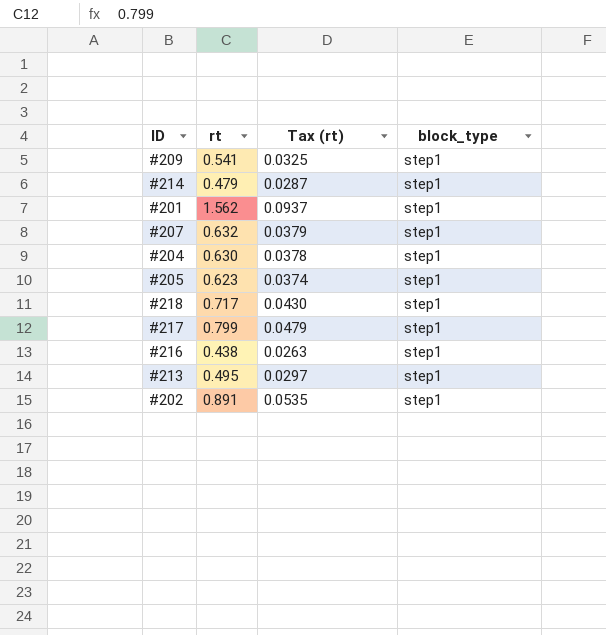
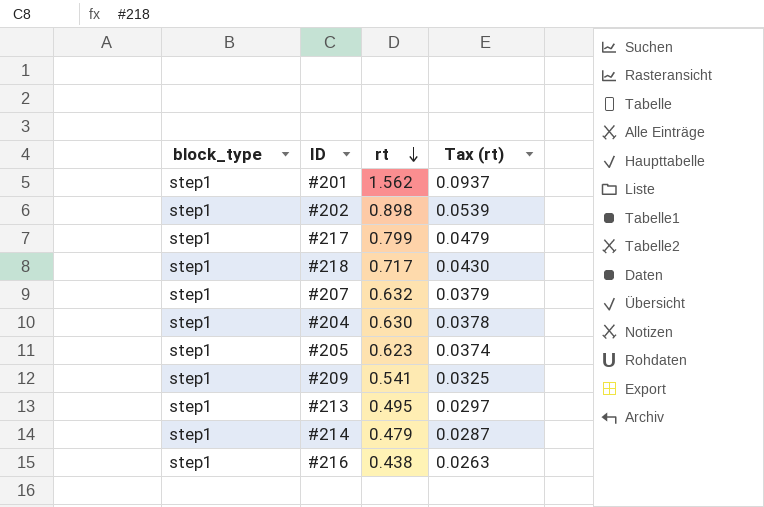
row order: none -> rt descending
column block_type | position: 4 -> 1
#202 | rt: 0.891 -> 0.898
#202 | Tax (rt): 0.0535 -> 0.0539

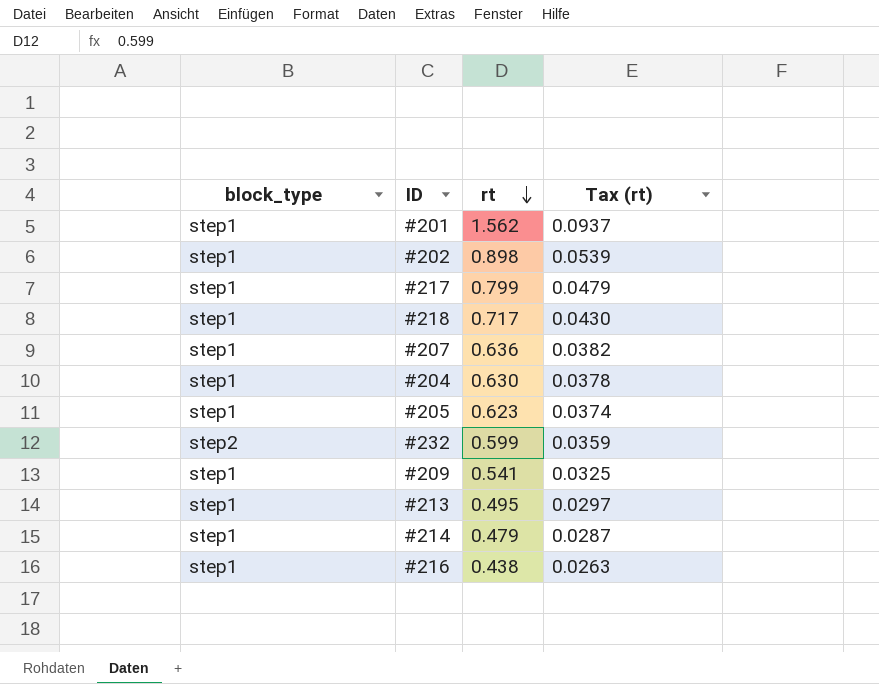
#207 | rt: 0.632 -> 0.636
#207 | Tax (rt): 0.0379 -> 0.0382
row #232: none -> step2 | 0.599 | 0.0359

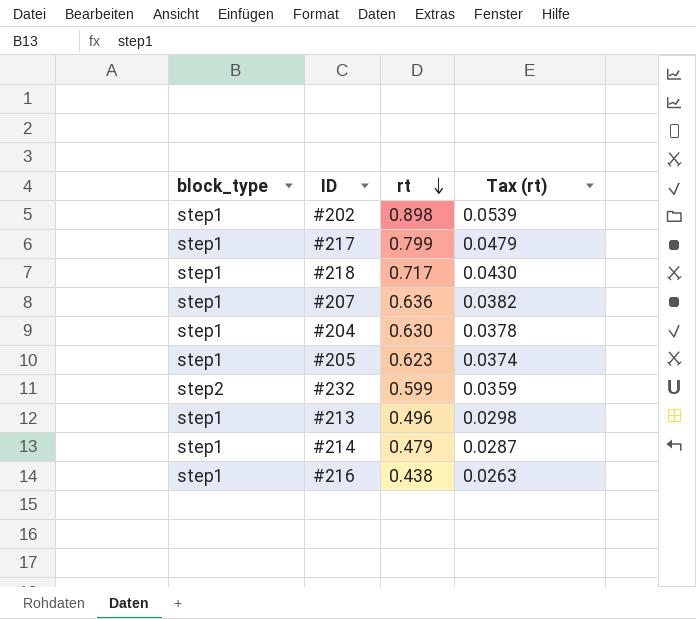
row #201: step1 | 1.562 | 0.0937 -> none
row #209: step1 | 0.541 | 0.0325 -> none
#213 | rt: 0.495 -> 0.496
#213 | Tax (rt): 0.0297 -> 0.0298

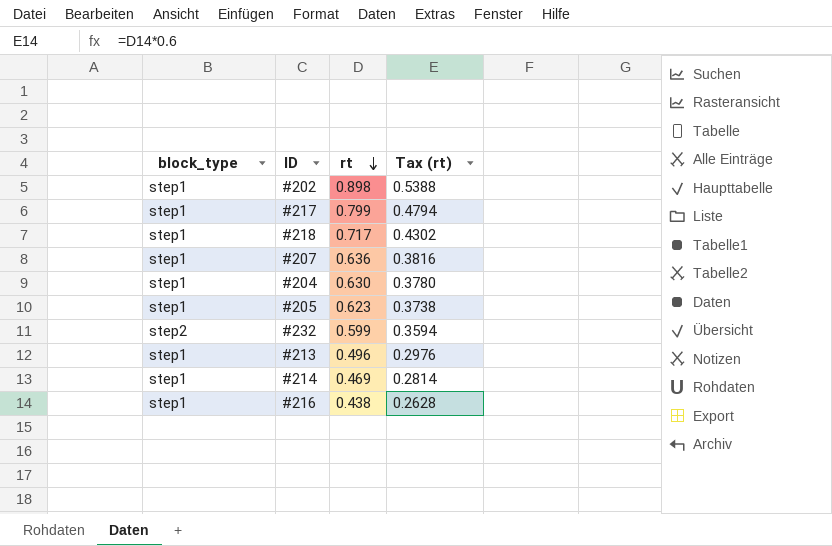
column Tax (rt) | formula: [rt] * 0.06 -> [rt] * 0.6
#214 | rt: 0.479 -> 0.469

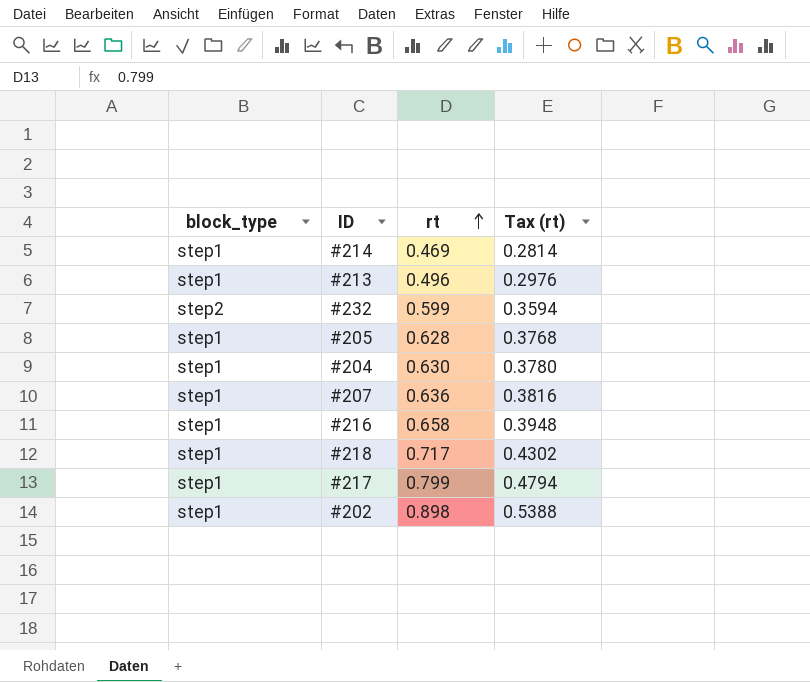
row order: rt descending -> rt ascending
#205 | rt: 0.623 -> 0.628
#205 | Tax (rt): 0.3738 -> 0.3768
#216 | rt: 0.438 -> 0.658
#216 | Tax (rt): 0.2628 -> 0.3948

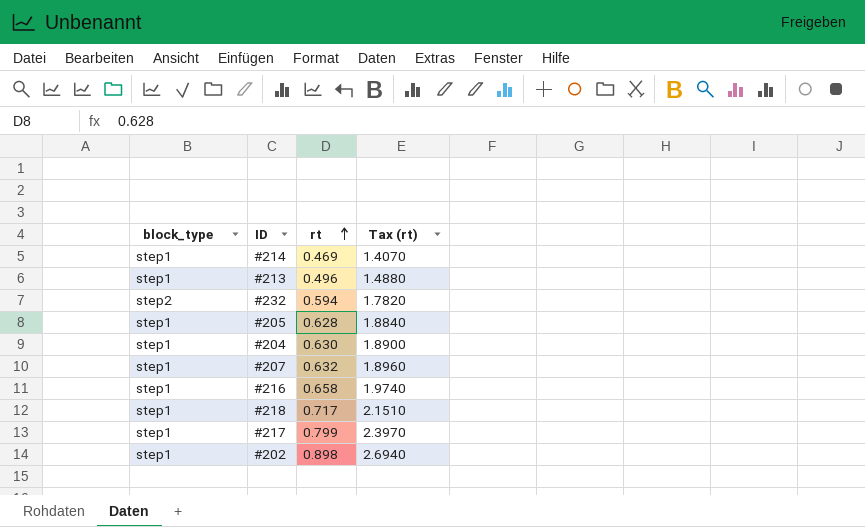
column Tax (rt) | formula: [rt] * 0.6 -> [rt] * 3
#232 | rt: 0.599 -> 0.594
#207 | rt: 0.636 -> 0.632

